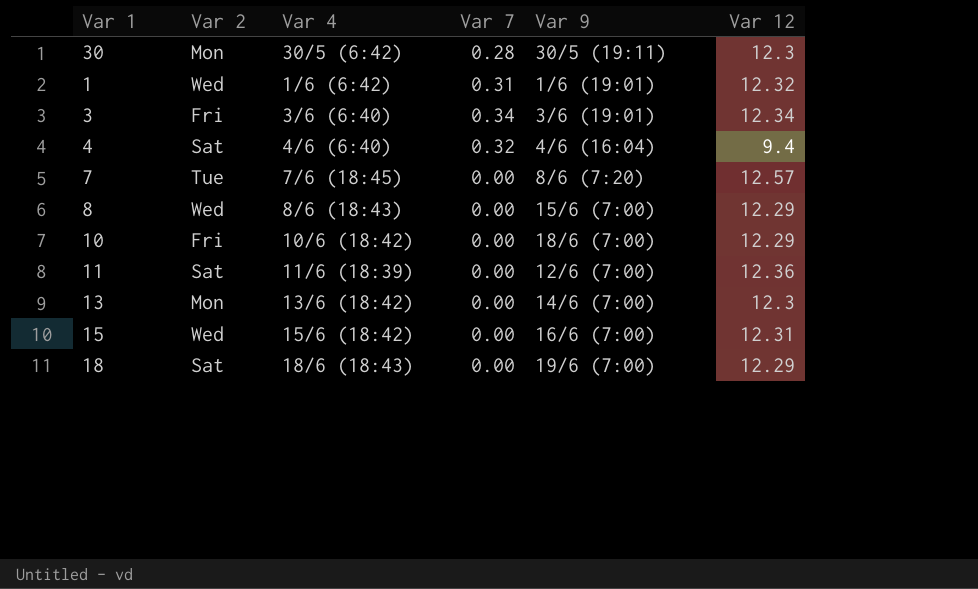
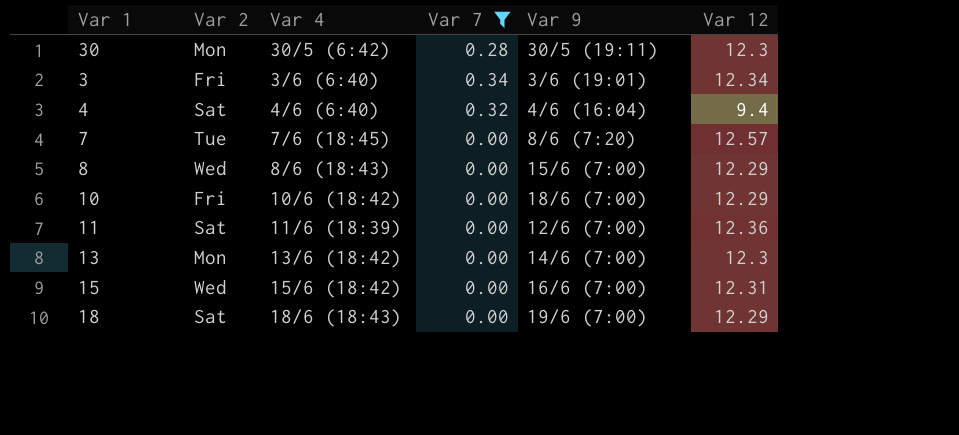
filter: none -> Var 7 != 0.31

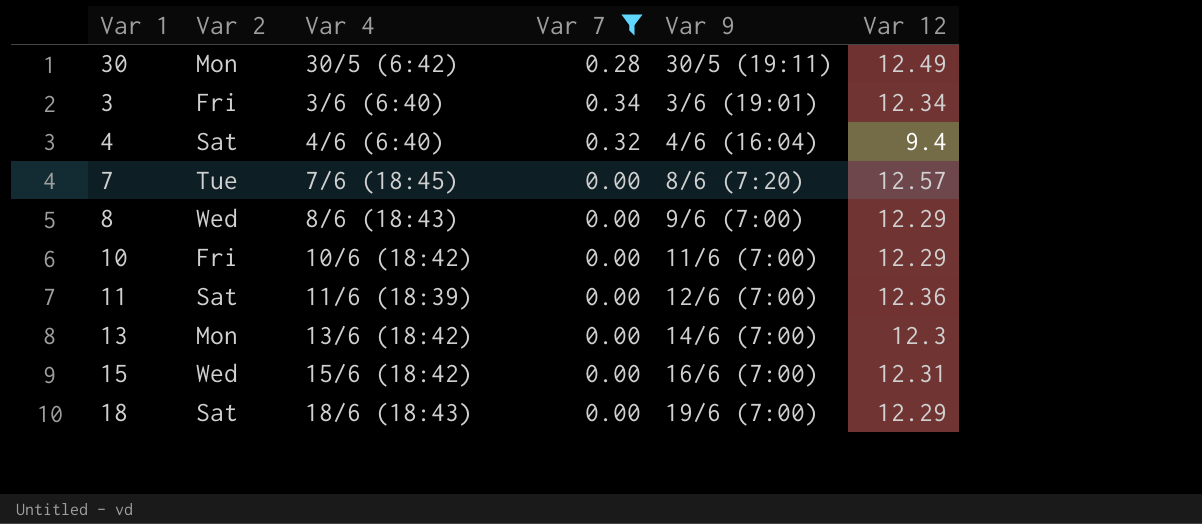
30 | Var 12: 12.3 -> 12.49
8 | Var 9: 15/6 (7:00) -> 9/6 (7:00)
10 | Var 9: 18/6 (7:00) -> 11/6 (7:00)

